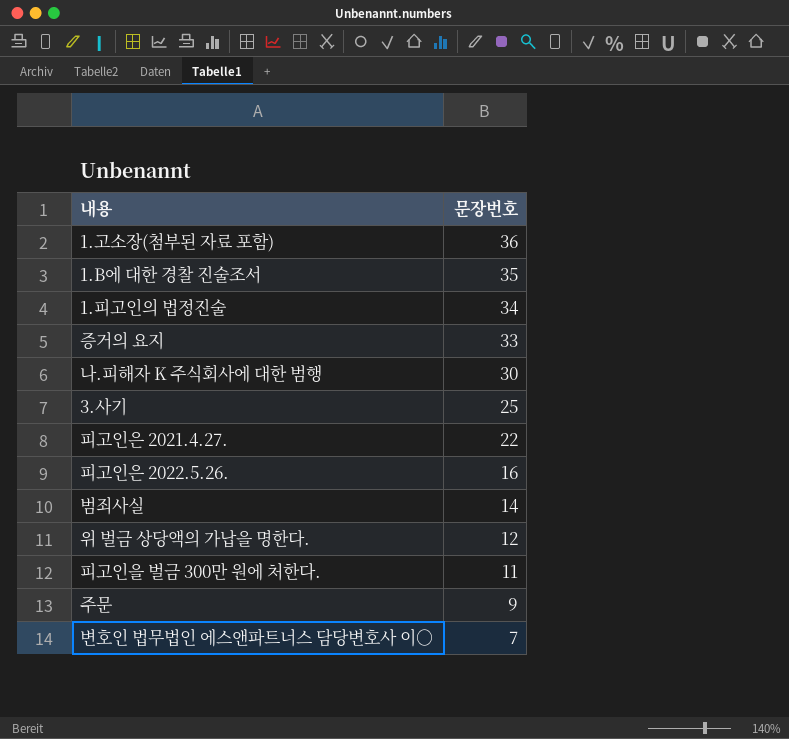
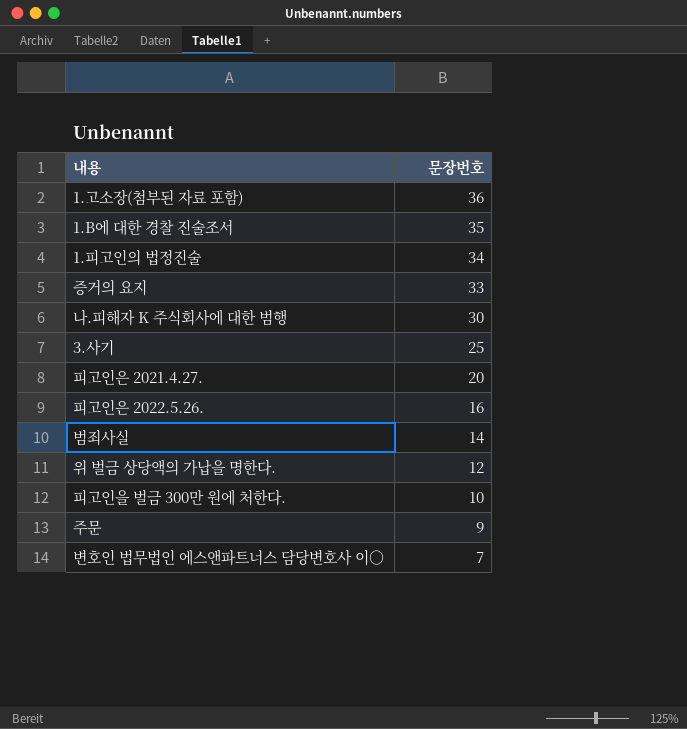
피고인은 2021.4.27. | 문장번호: 22 -> 20
피고인을 벌금 300만 원에 처한다. | 문장번호: 11 -> 10

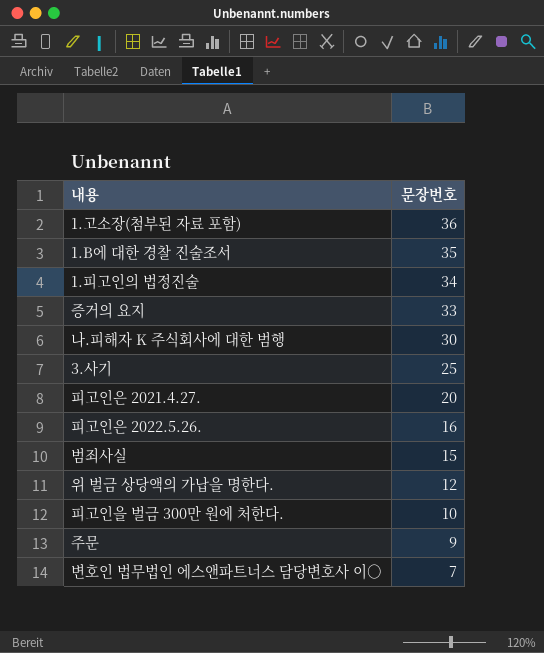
범죄사실 | 문장번호: 14 -> 15

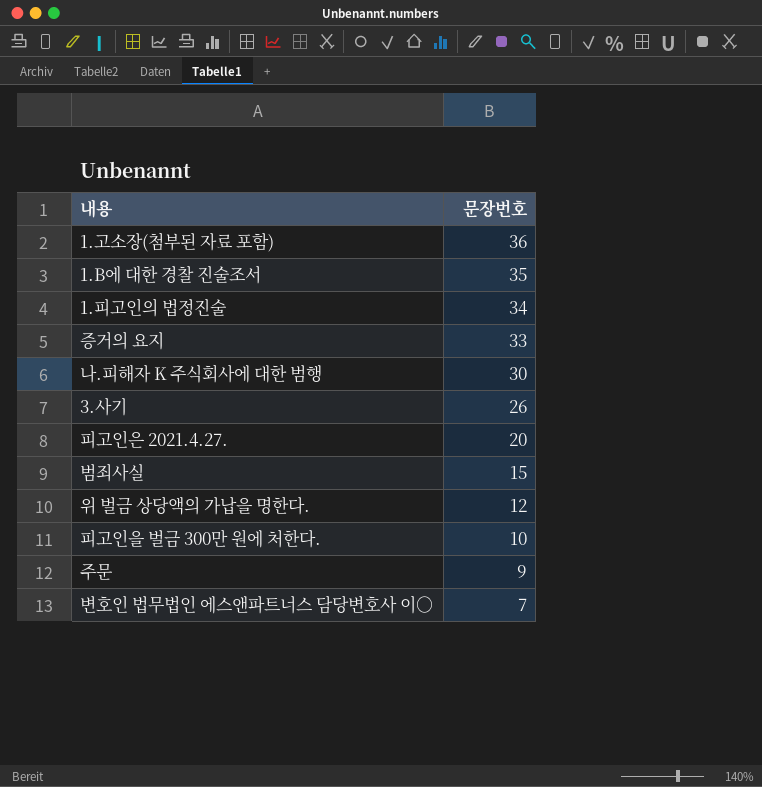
row 피고인은 2022.5.26.: 16 -> none
3.사기 | 문장번호: 25 -> 26

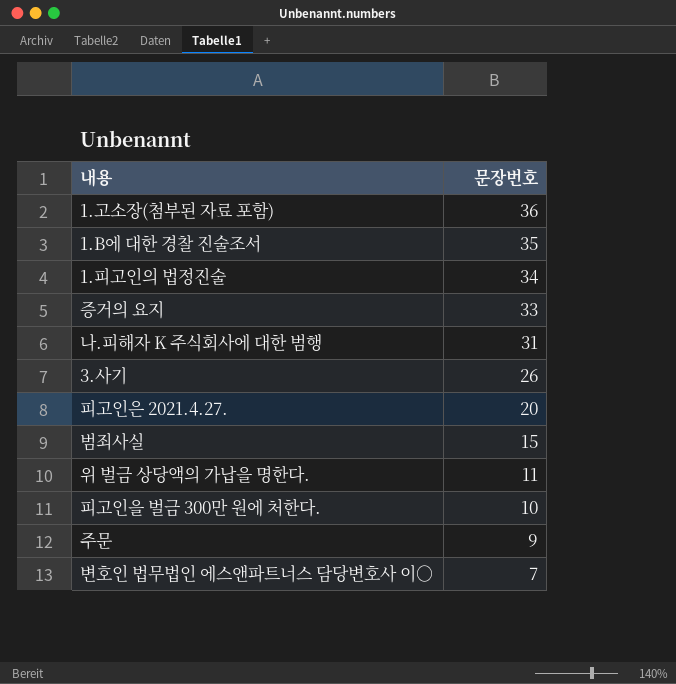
나.피해자 K 주식회사에 대한 범행 | 문장번호: 30 -> 31
위 벌금 상당액의 가납을 명한다. | 문장번호: 12 -> 11

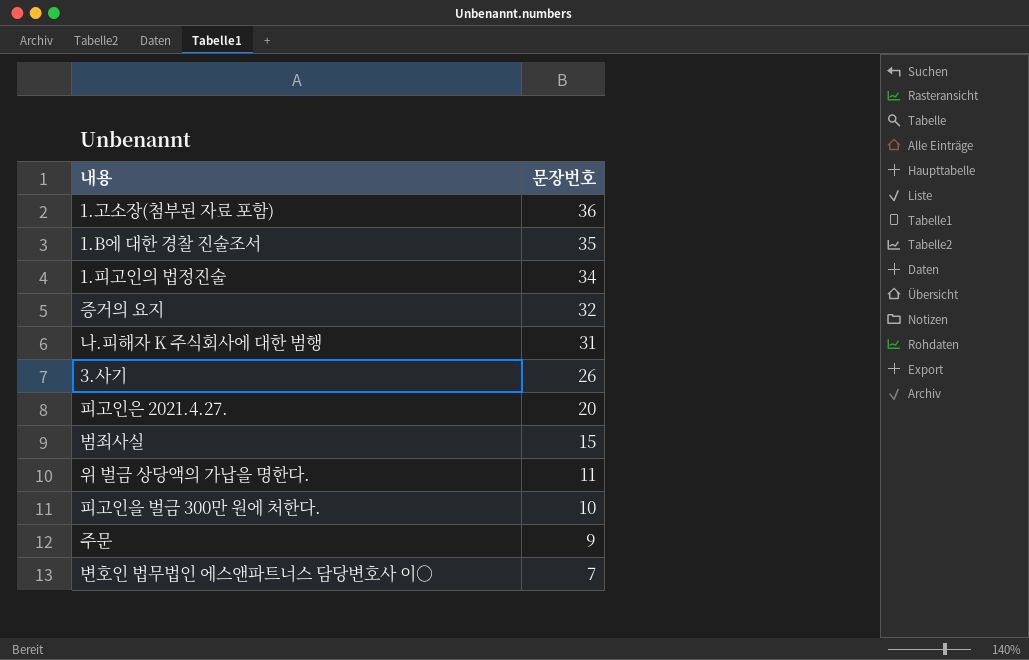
증거의 요지 | 문장번호: 33 -> 32

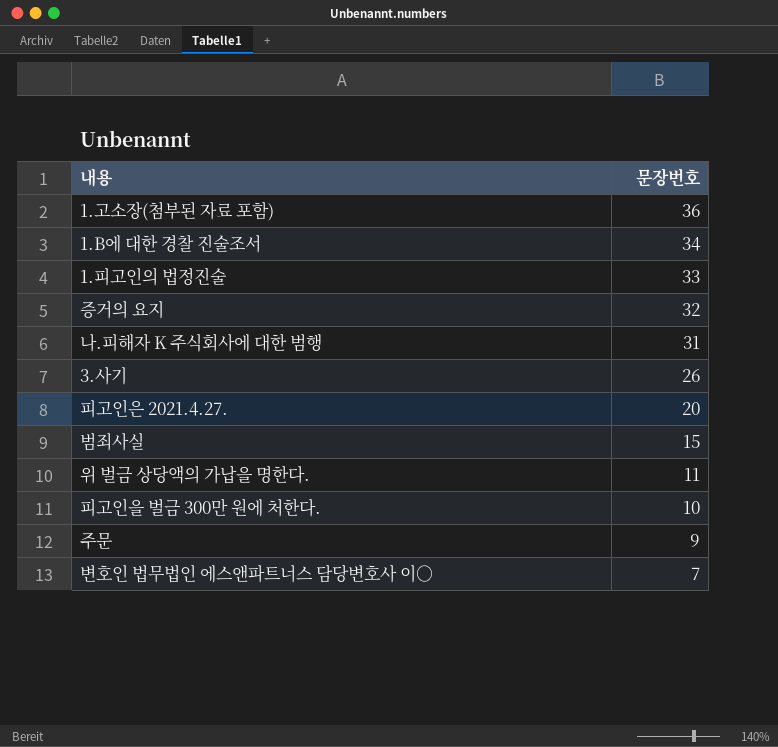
1.B에 대한 경찰 진술조서 | 문장번호: 35 -> 34
1.피고인의 법정진술 | 문장번호: 34 -> 33

